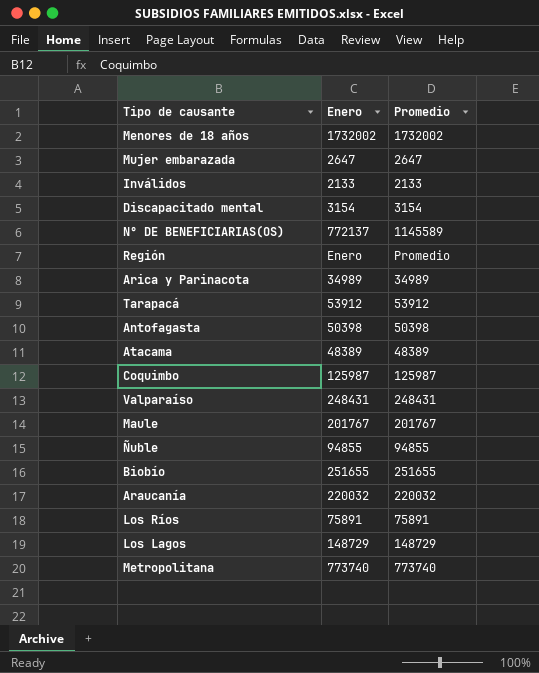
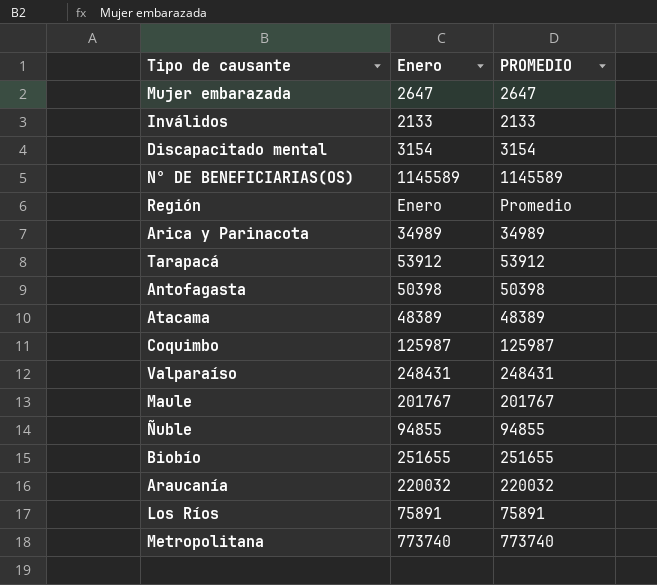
column name: Promedio -> PROMEDIO
row Menores de 18 años: 1732002 | 1732002 -> none
row Los Lagos: 148729 | 148729 -> none
N° DE BENEFICIARIAS(OS) | Enero: 772137 -> 1145589

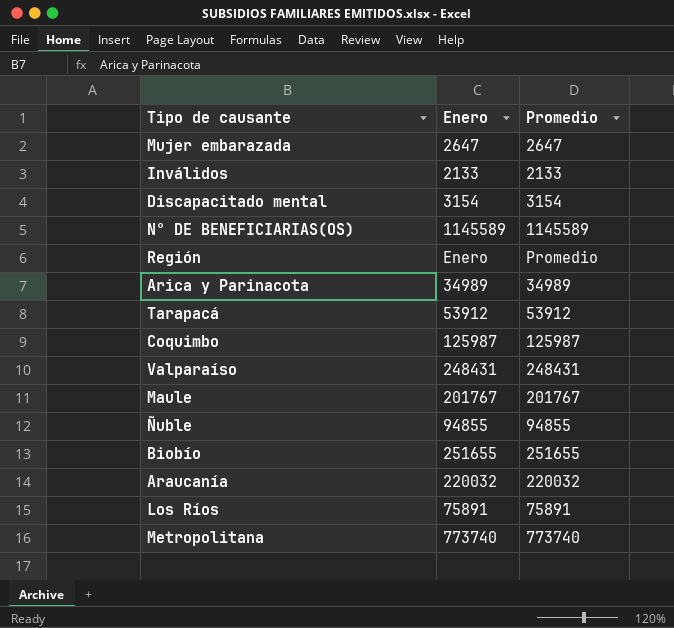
column name: PROMEDIO -> Promedio
row Antofagasta: 50398 | 50398 -> none
row Atacama: 48389 | 48389 -> none

